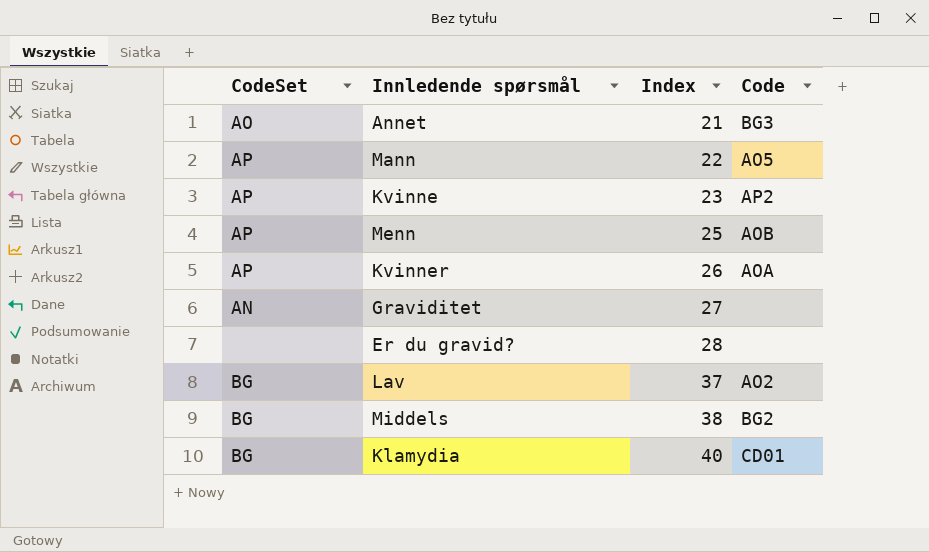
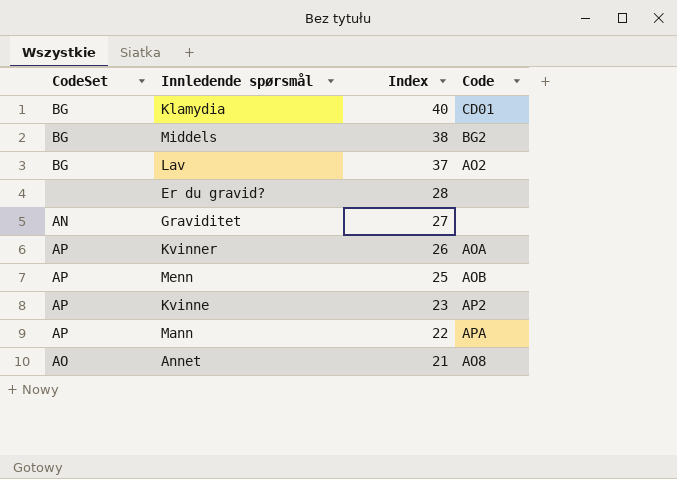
row order: Index ascending -> Index descending
Mann | Code: AO5 -> APA
Annet | Code: BG3 -> AO8

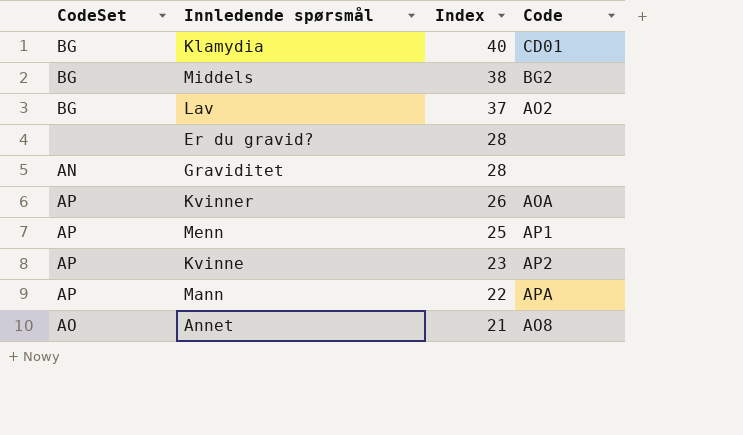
Graviditet | Index: 27 -> 28
Menn | Code: AOB -> AP1

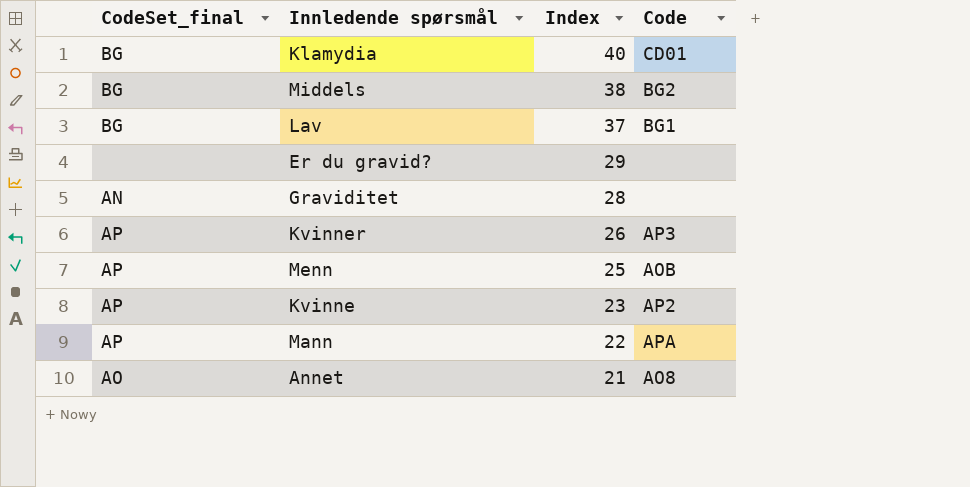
column name: CodeSet -> CodeSet_final
Lav | Code: AO2 -> BG1
Er du gravid? | Index: 28 -> 29
Kvinner | Code: AOA -> AP3
Menn | Code: AP1 -> AOB

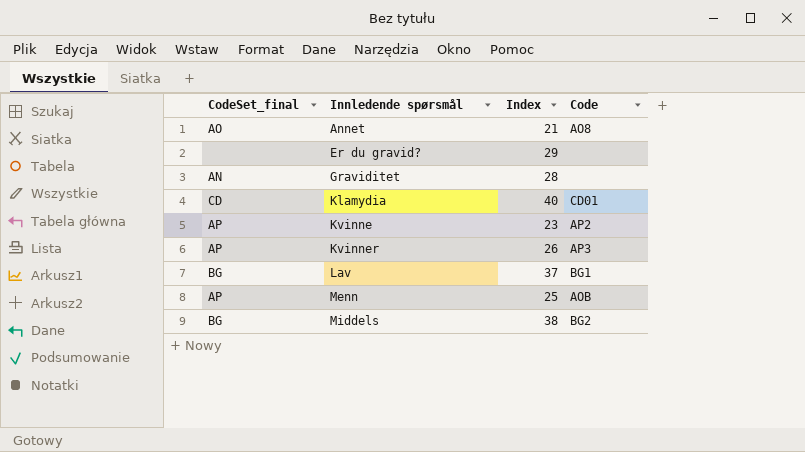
row order: Index descending -> Innledende spørsmål ascending
row Mann: AP | 22 | APA -> none
Klamydia | CodeSet_final: BG -> CD

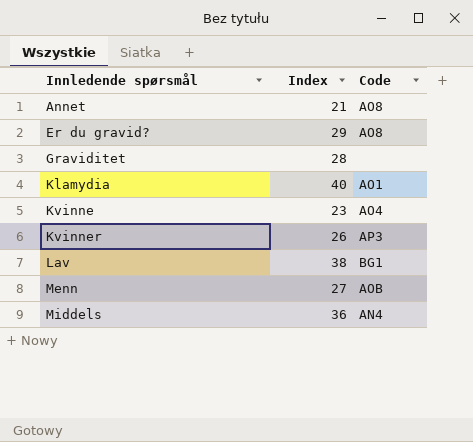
column CodeSet_final | position: 1 -> none
Er du gravid? | Code: none -> AO8
Klamydia | Code: CD01 -> AO1
Kvinne | Code: AP2 -> AO4
Lav | Index: 37 -> 38
Menn | Index: 25 -> 27
Middels | Index: 38 -> 36
Middels | Code: BG2 -> AN4

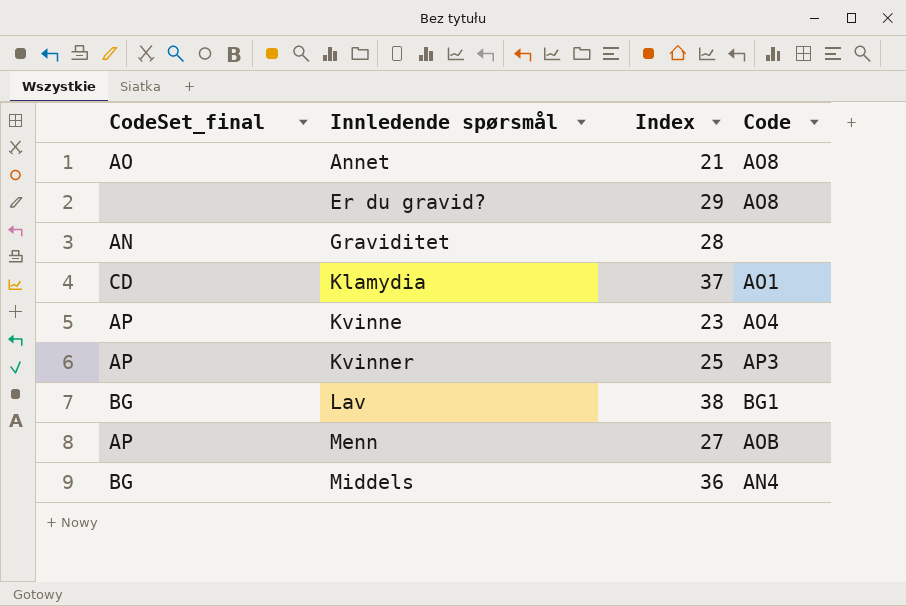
column CodeSet_final | position: none -> 1
Klamydia | Index: 40 -> 37
Kvinner | Index: 26 -> 25

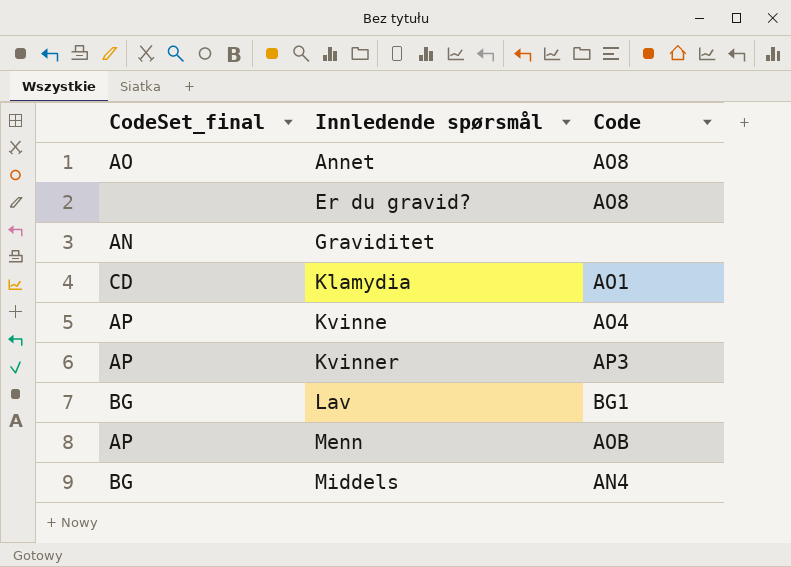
column Index | position: 3 -> none

